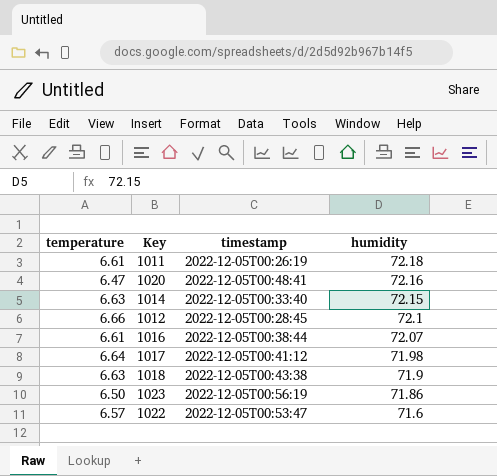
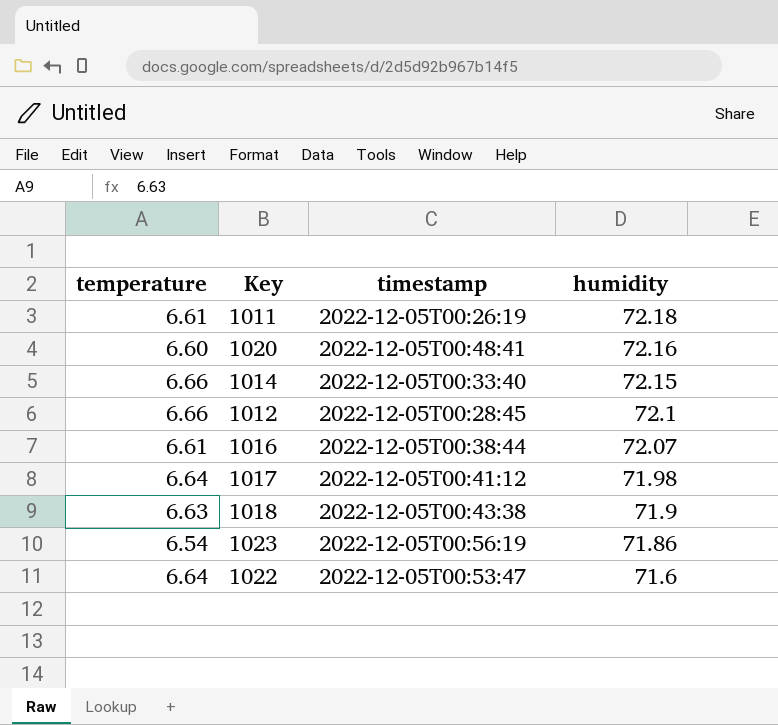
1020 | temperature: 6.47 -> 6.60
1014 | temperature: 6.63 -> 6.66
1023 | temperature: 6.50 -> 6.54
1022 | temperature: 6.57 -> 6.64

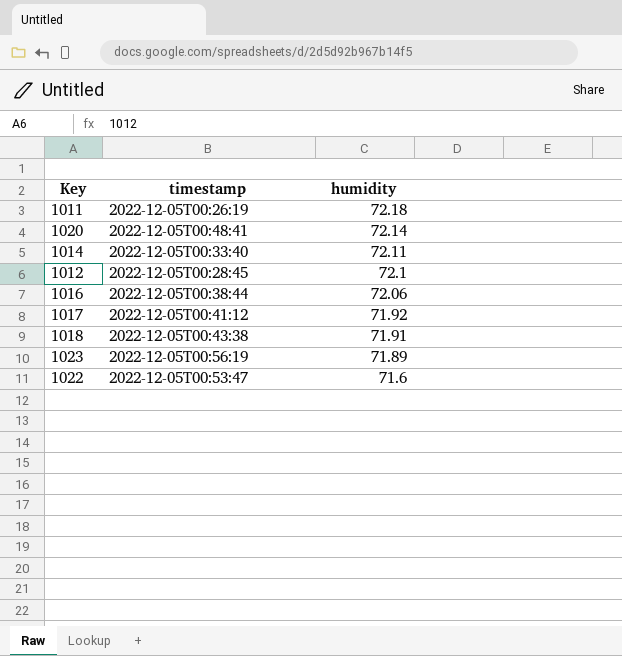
column temperature | position: 1 -> none
1020 | humidity: 72.16 -> 72.14
1014 | humidity: 72.15 -> 72.11
1016 | humidity: 72.07 -> 72.06
1017 | humidity: 71.98 -> 71.92
1018 | humidity: 71.9 -> 71.91
1023 | humidity: 71.86 -> 71.89

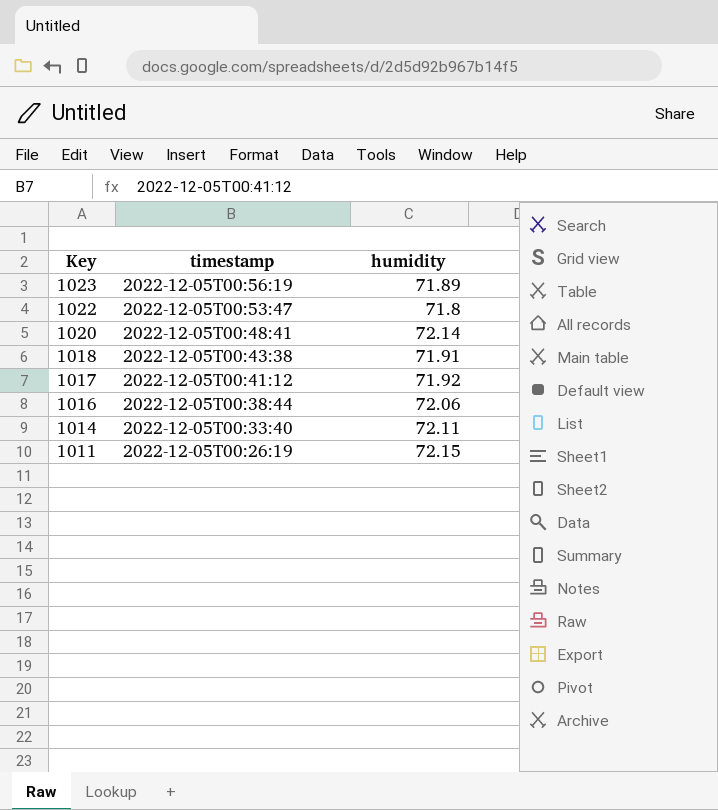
row order: humidity descending -> Key descending
row 1012: 2022-12-05T00:28:45 | 72.1 -> none
1022 | humidity: 71.6 -> 71.8
1011 | humidity: 72.18 -> 72.15

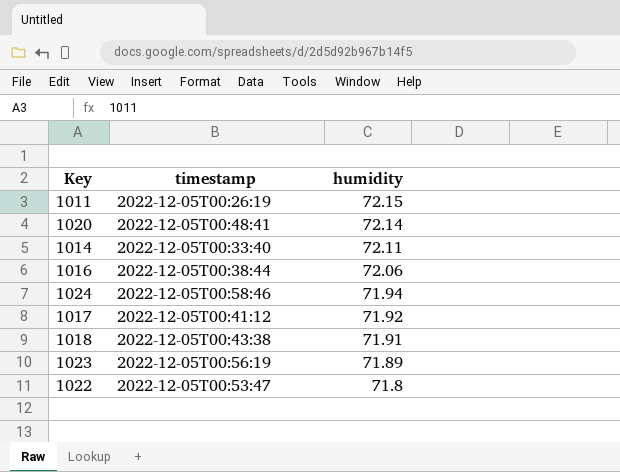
row order: Key descending -> humidity descending
row 1024: none -> 2022-12-05T00:58:46 | 71.94

